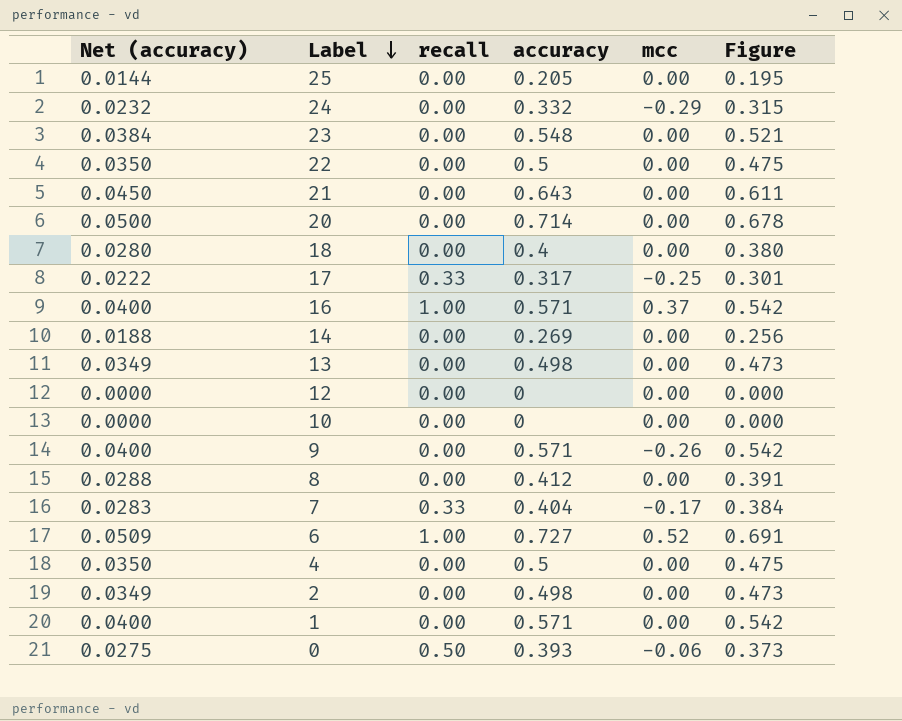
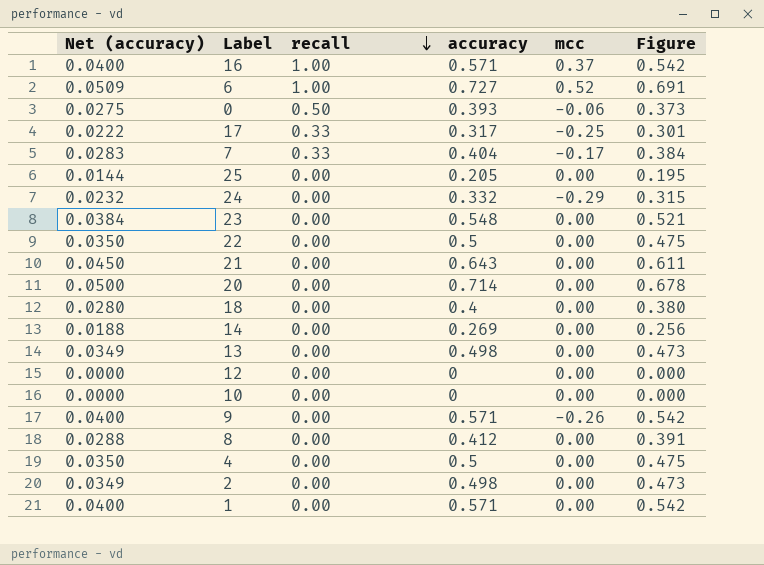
row order: Label descending -> recall descending

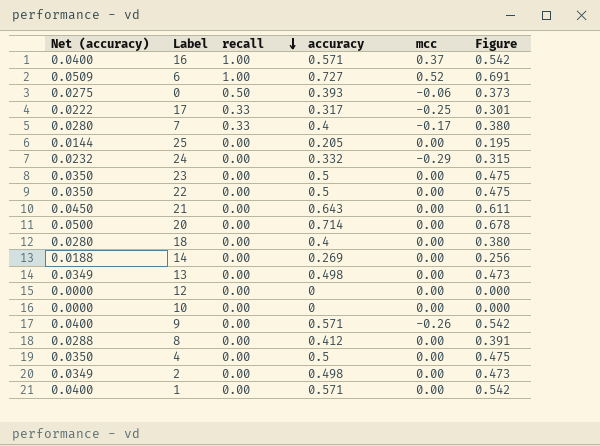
7 | Net (accuracy): 0.0283 -> 0.0280
7 | accuracy: 0.404 -> 0.4
7 | Figure: 0.384 -> 0.380
23 | Net (accuracy): 0.0384 -> 0.0350
23 | accuracy: 0.548 -> 0.5
23 | Figure: 0.521 -> 0.475

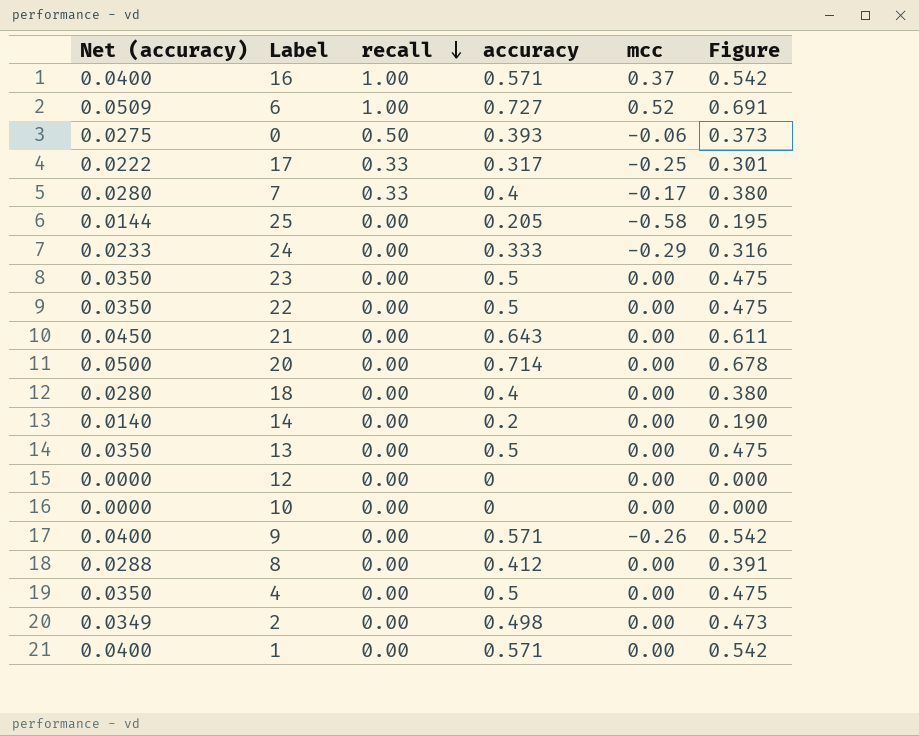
25 | mcc: 0.00 -> -0.58
24 | Net (accuracy): 0.0232 -> 0.0233
24 | accuracy: 0.332 -> 0.333
24 | Figure: 0.315 -> 0.316
14 | Net (accuracy): 0.0188 -> 0.0140
14 | accuracy: 0.269 -> 0.2
14 | Figure: 0.256 -> 0.190
13 | Net (accuracy): 0.0349 -> 0.0350
13 | accuracy: 0.498 -> 0.5
13 | Figure: 0.473 -> 0.475

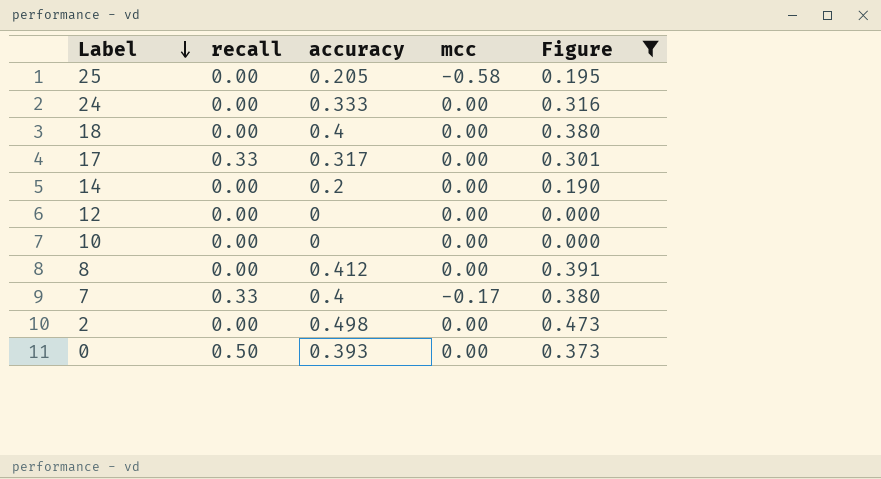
filter: none -> Figure <= 0.473
row order: recall descending -> Label descending
column Net (accuracy) | formula: [accuracy] * 0.07 -> none
24 | mcc: -0.29 -> 0.00
17 | mcc: -0.25 -> 0.00
0 | mcc: -0.06 -> 0.00

